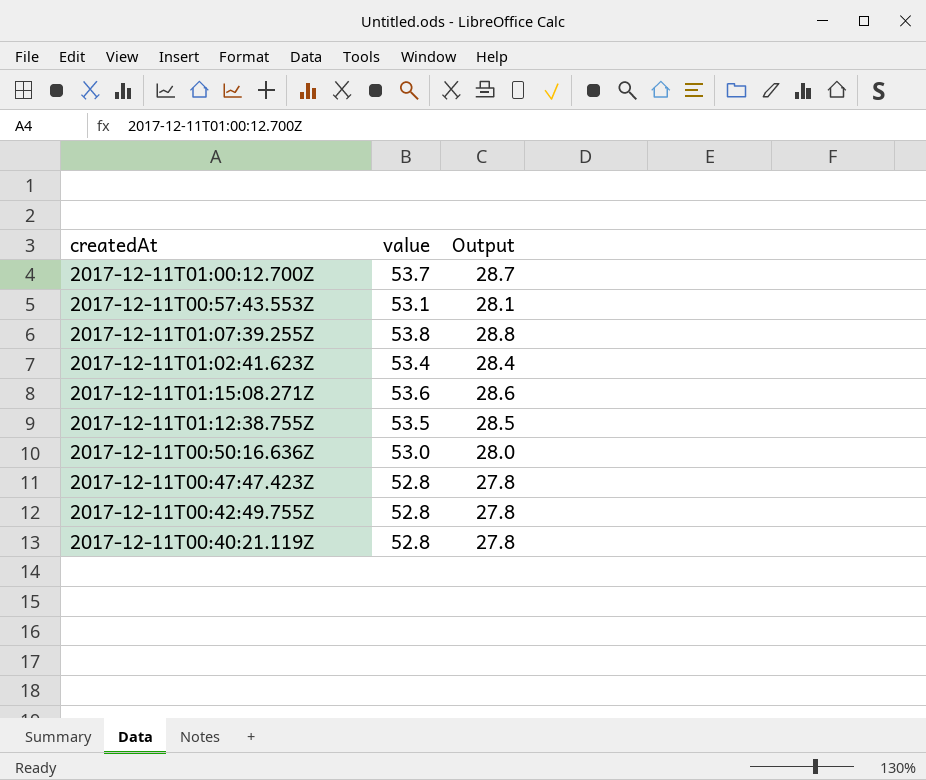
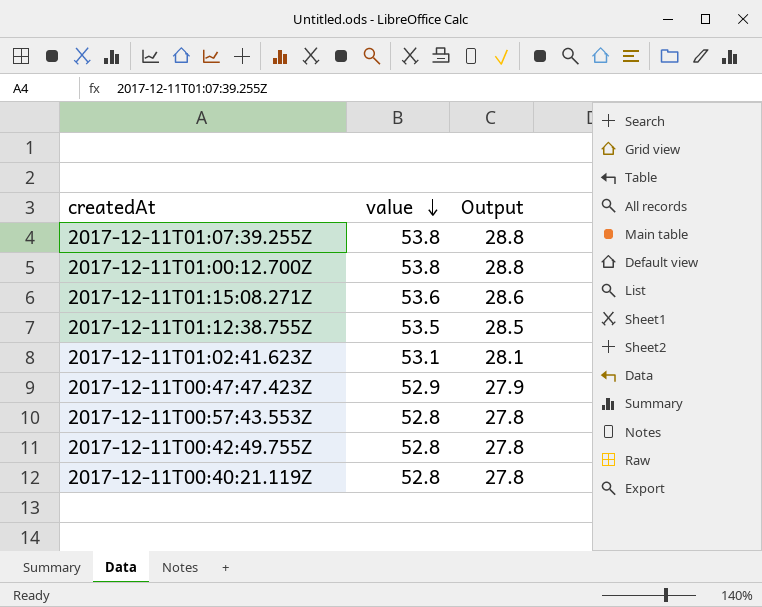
row order: none -> value descending
row 2017-12-11T00:50:16.636Z: 53.0 | 28.0 -> none
2017-12-11T01:00:12.700Z | value: 53.7 -> 53.8
2017-12-11T01:00:12.700Z | Output: 28.7 -> 28.8
2017-12-11T01:02:41.623Z | value: 53.4 -> 53.1
2017-12-11T01:02:41.623Z | Output: 28.4 -> 28.1
2017-12-11T00:47:47.423Z | value: 52.8 -> 52.9
2017-12-11T00:47:47.423Z | Output: 27.8 -> 27.9
2017-12-11T00:57:43.553Z | value: 53.1 -> 52.8
2017-12-11T00:57:43.553Z | Output: 28.1 -> 27.8

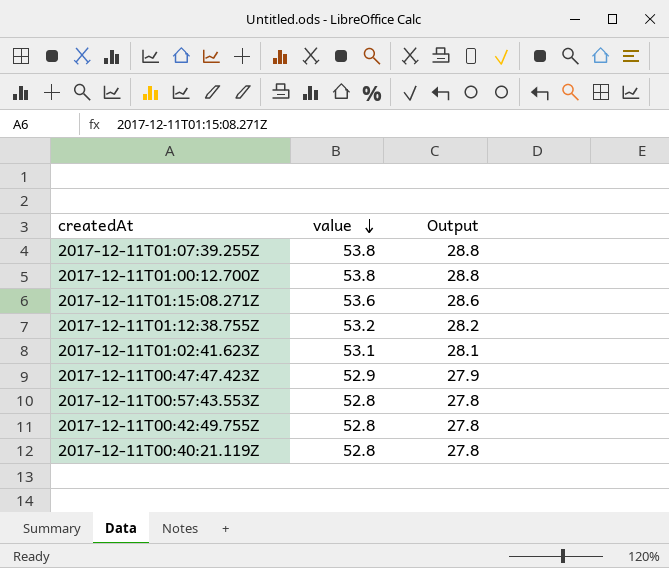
2017-12-11T01:12:38.755Z | value: 53.5 -> 53.2
2017-12-11T01:12:38.755Z | Output: 28.5 -> 28.2

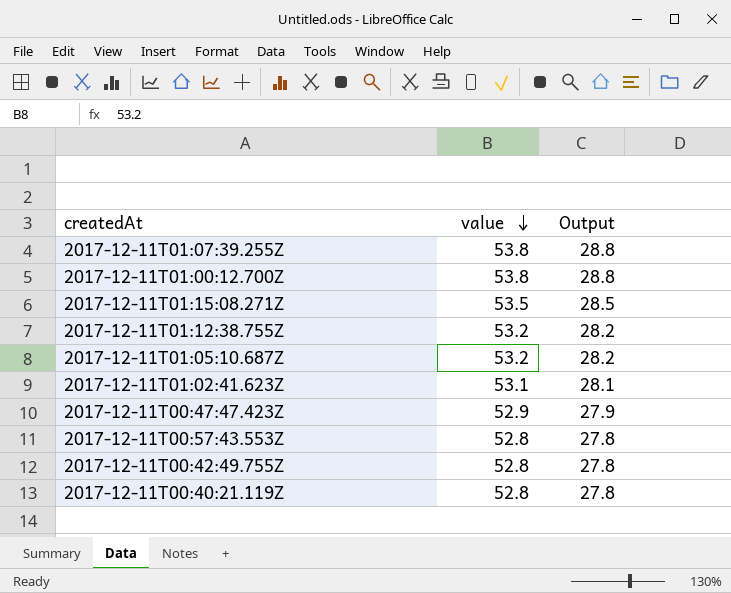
2017-12-11T01:15:08.271Z | value: 53.6 -> 53.5
2017-12-11T01:15:08.271Z | Output: 28.6 -> 28.5
row 2017-12-11T01:05:10.687Z: none -> 53.2 | 28.2

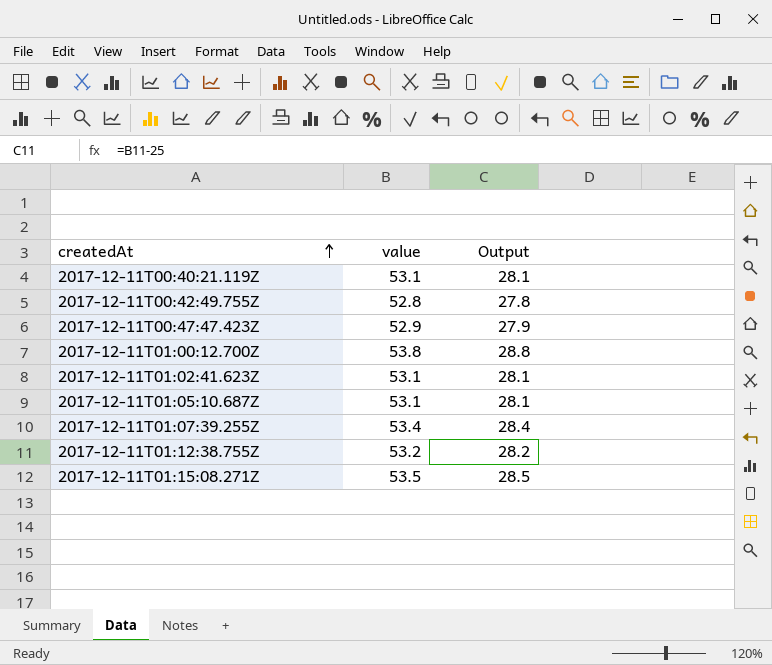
row order: value descending -> createdAt ascending
row 2017-12-11T00:57:43.553Z: 52.8 | 27.8 -> none
2017-12-11T00:40:21.119Z | value: 52.8 -> 53.1
2017-12-11T00:40:21.119Z | Output: 27.8 -> 28.1
2017-12-11T01:05:10.687Z | value: 53.2 -> 53.1
2017-12-11T01:05:10.687Z | Output: 28.2 -> 28.1
2017-12-11T01:07:39.255Z | value: 53.8 -> 53.4
2017-12-11T01:07:39.255Z | Output: 28.8 -> 28.4

